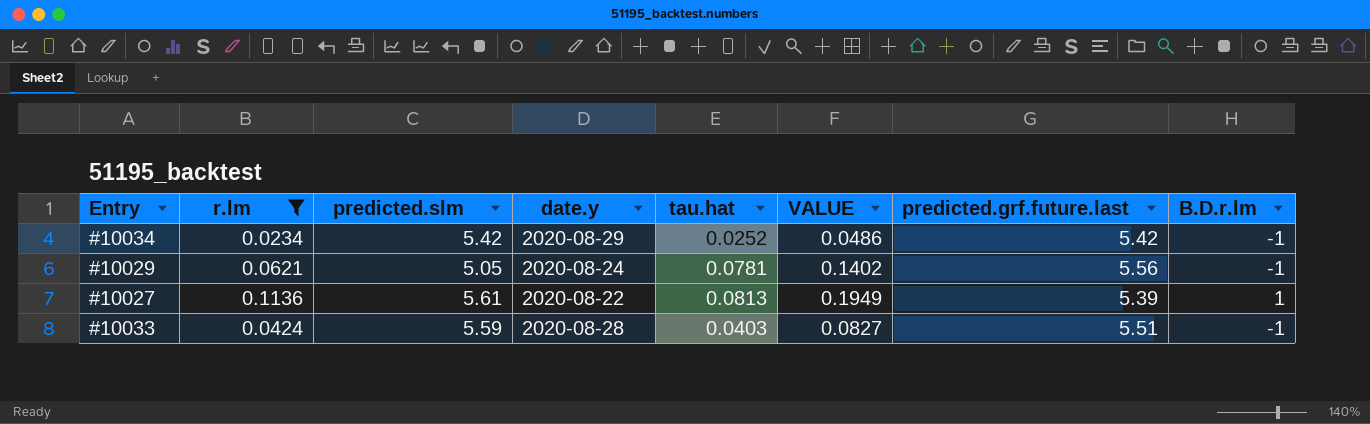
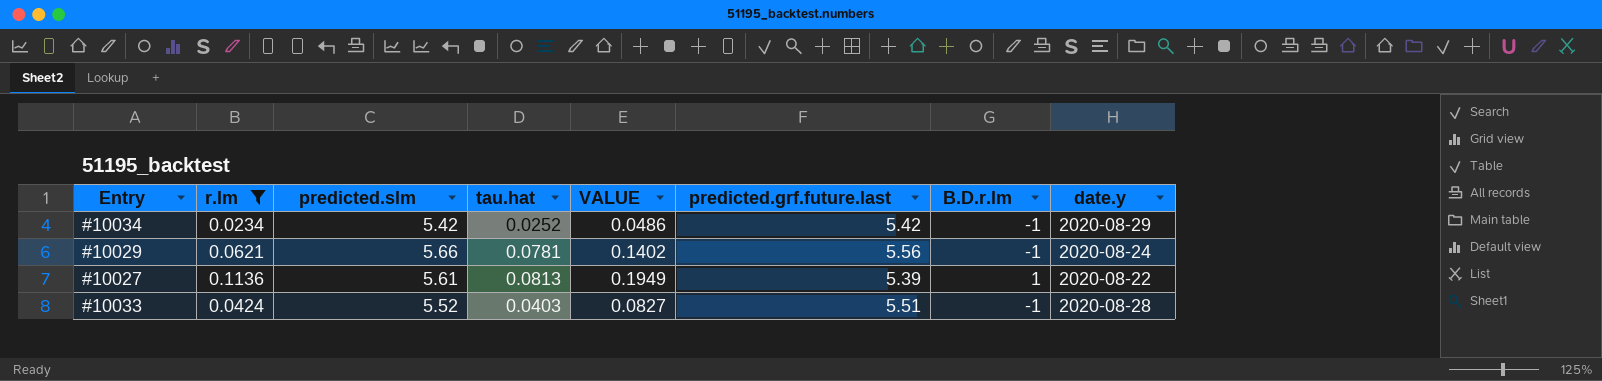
column date.y | position: 4 -> 8
#10029 | predicted.slm: 5.05 -> 5.66
#10033 | predicted.slm: 5.59 -> 5.52

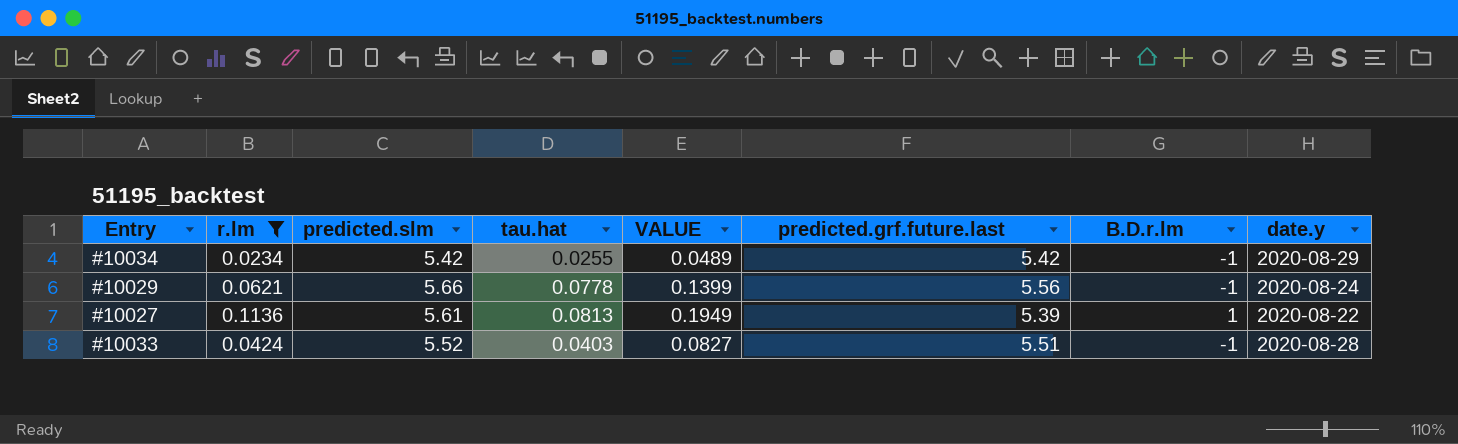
#10034 | tau.hat: 0.0252 -> 0.0255
#10034 | VALUE: 0.0486 -> 0.0489
#10029 | tau.hat: 0.0781 -> 0.0778
#10029 | VALUE: 0.1402 -> 0.1399

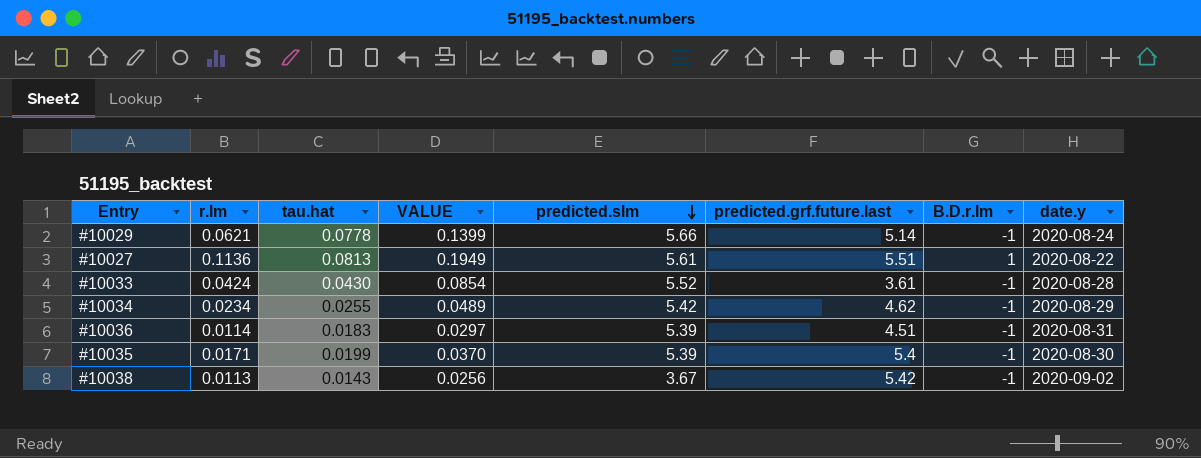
filter: r.lm >= 0.0234 -> none
row order: none -> predicted.slm descending
column predicted.slm | position: 3 -> 5
#10029 | predicted.grf.future.last: 5.56 -> 5.14
#10027 | predicted.grf.future.last: 5.39 -> 5.51
#10033 | tau.hat: 0.0403 -> 0.0430
#10033 | VALUE: 0.0827 -> 0.0854
#10033 | predicted.grf.future.last: 5.51 -> 3.61
#10034 | predicted.grf.future.last: 5.42 -> 4.62

